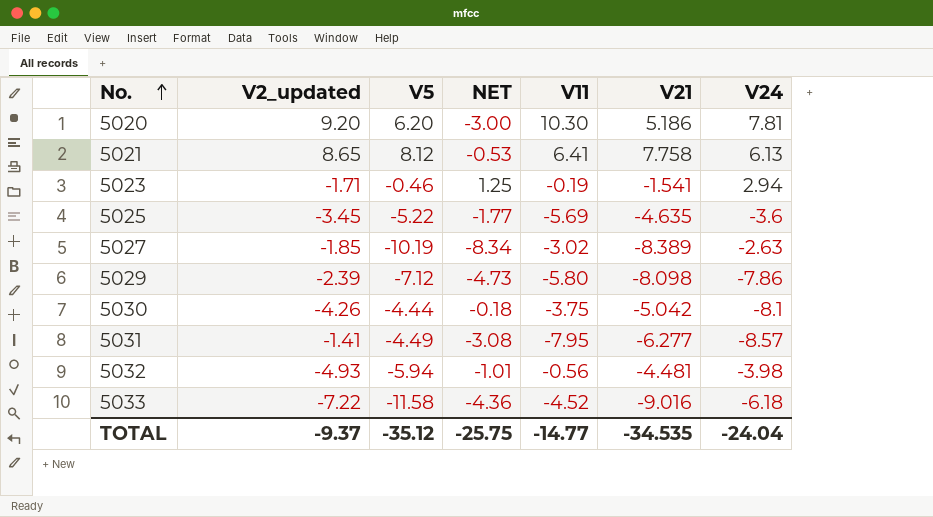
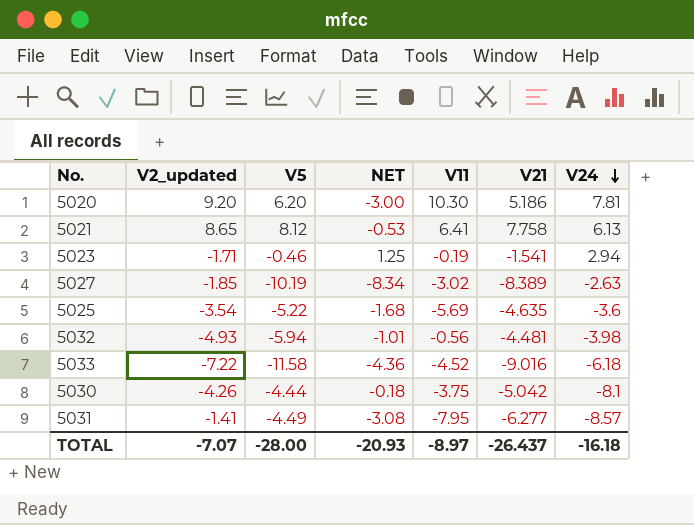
row order: No. ascending -> V24 descending
row 5029: -2.39 | -7.12 | -4.73 | -5.80 | -8.098 | -7.86 -> none
5025 | V2_updated: -3.45 -> -3.54
5025 | NET: -1.77 -> -1.68
TOTAL | V2_updated: -9.37 -> -7.07
TOTAL | V5: -35.12 -> -28.00
TOTAL | NET: -25.75 -> -20.93
TOTAL | V11: -14.77 -> -8.97
TOTAL | V21: -34.535 -> -26.437
TOTAL | V24: -24.04 -> -16.18

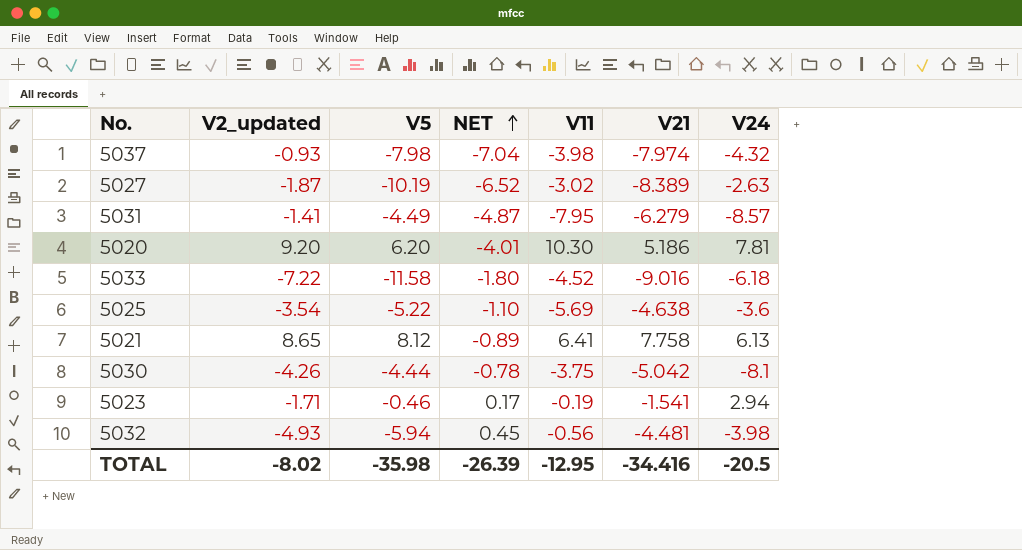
row order: V24 descending -> NET ascending
column NET | formula: [V5] - [V2_updated] -> [V21] - [V2_updated]
row 5037: none -> -0.93 | -7.98 | -7.04 | -3.98 | -7.974 | -4.32
5027 | V2_updated: -1.85 -> -1.87
5031 | V21: -6.277 -> -6.279
5025 | V21: -4.635 -> -4.638
TOTAL | V2_updated: -7.07 -> -8.02
TOTAL | V5: -28.00 -> -35.98
TOTAL | NET: -20.93 -> -26.39
TOTAL | V11: -8.97 -> -12.95
TOTAL | V21: -26.437 -> -34.416
TOTAL | V24: -16.18 -> -20.5

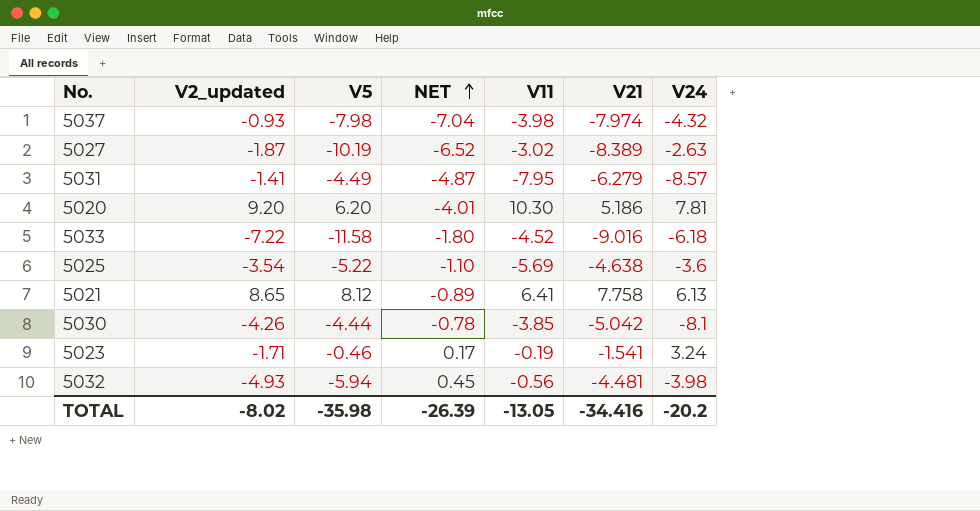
5030 | V11: -3.75 -> -3.85
5023 | V24: 2.94 -> 3.24
TOTAL | V11: -12.95 -> -13.05
TOTAL | V24: -20.5 -> -20.2

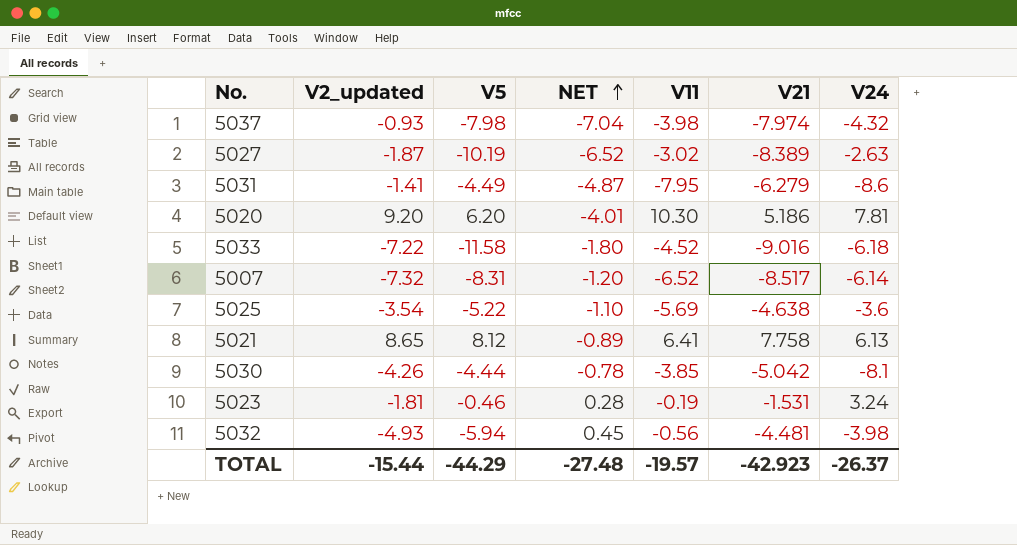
5031 | V24: -8.57 -> -8.6
row 5007: none -> -7.32 | -8.31 | -1.20 | -6.52 | -8.517 | -6.14
5023 | V2_updated: -1.71 -> -1.81
5023 | NET: 0.17 -> 0.28
5023 | V21: -1.541 -> -1.531
TOTAL | V2_updated: -8.02 -> -15.44
TOTAL | V5: -35.98 -> -44.29
TOTAL | NET: -26.39 -> -27.48
TOTAL | V11: -13.05 -> -19.57
TOTAL | V21: -34.416 -> -42.923
TOTAL | V24: -20.2 -> -26.37

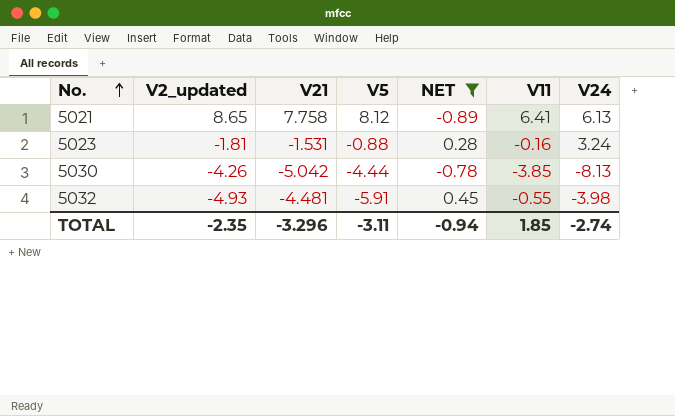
filter: none -> NET >= -0.89
row order: NET ascending -> No. ascending
column V21 | position: 6 -> 3
5023 | V5: -0.46 -> -0.88
5023 | V11: -0.19 -> -0.16
5030 | V24: -8.1 -> -8.13
5032 | V5: -5.94 -> -5.91
5032 | V11: -0.56 -> -0.55
TOTAL | V2_updated: -15.44 -> -2.35
TOTAL | V21: -42.923 -> -3.296
TOTAL | V5: -44.29 -> -3.11
TOTAL | NET: -27.48 -> -0.94
TOTAL | V11: -19.57 -> 1.85
TOTAL | V24: -26.37 -> -2.74

